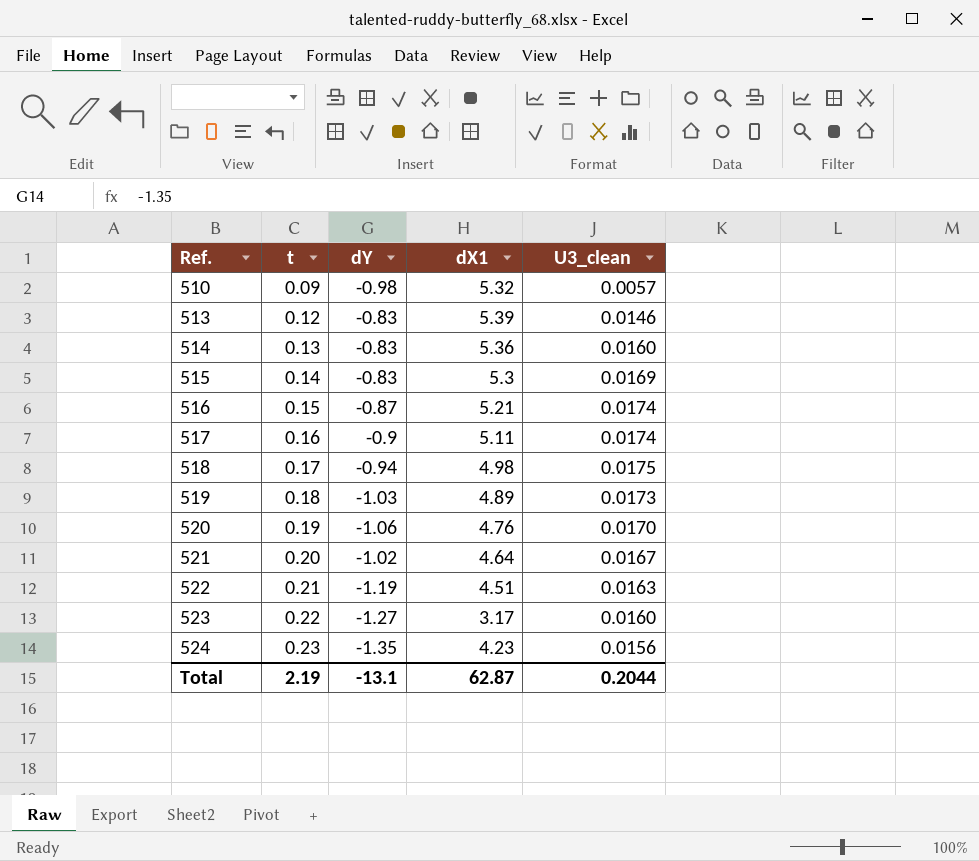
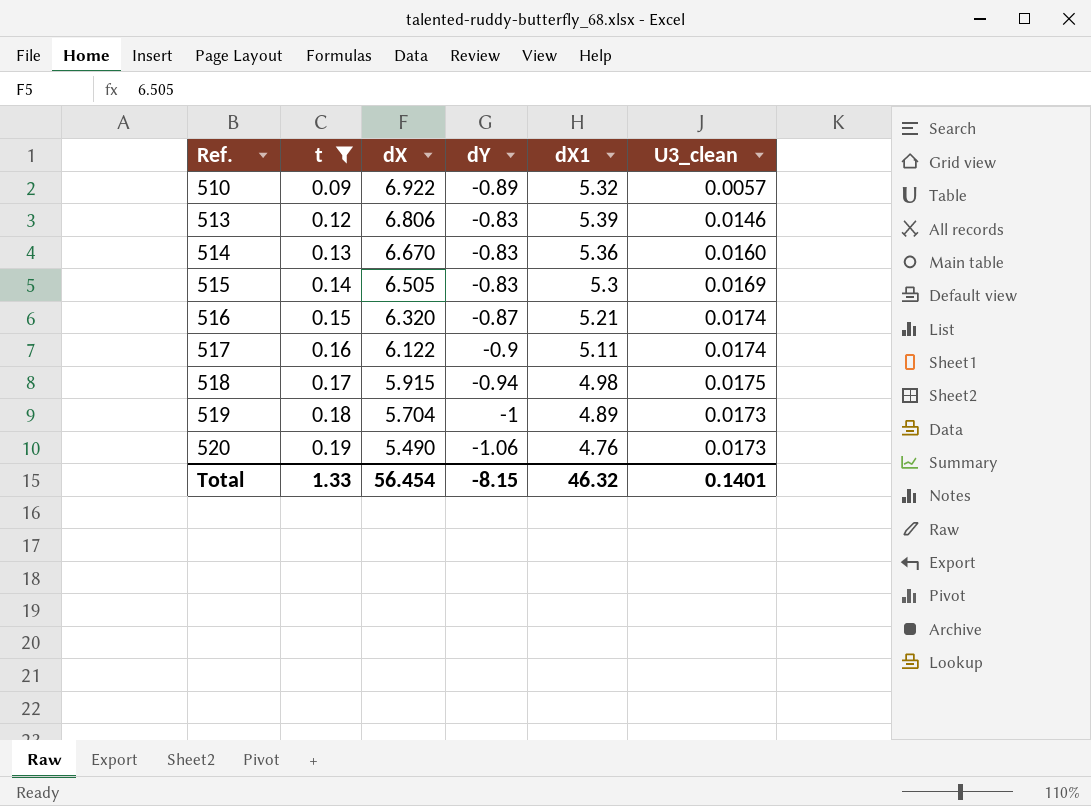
filter: none -> t <= 0.19
column dX | position: none -> 3
510 | dY: -0.98 -> -0.89
519 | dY: -1.03 -> -1
520 | U3_clean: 0.0170 -> 0.0173
Total | t: 2.19 -> 1.33
Total | dY: -13.1 -> -8.15
Total | dX1: 62.87 -> 46.32
Total | U3_clean: 0.2044 -> 0.1401

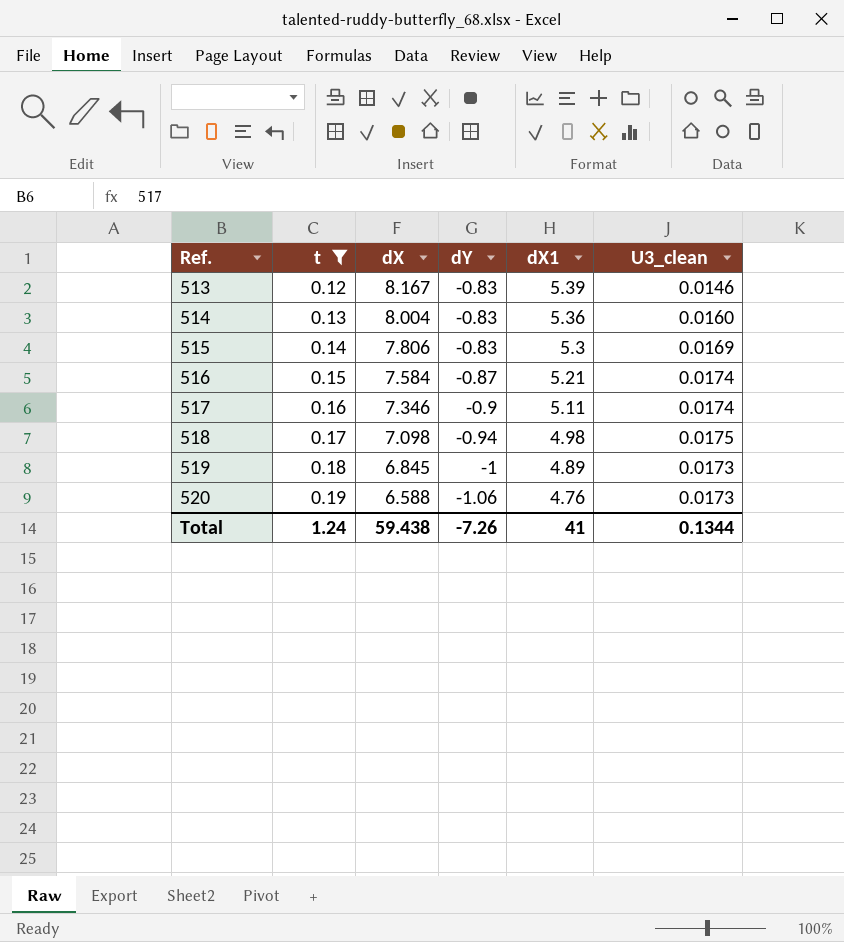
row 510: 0.09 | 6.922 | -0.89 | 5.32 | 0.0057 -> none
513 | dX: 6.806 -> 8.167
514 | dX: 6.670 -> 8.004
515 | dX: 6.505 -> 7.806
516 | dX: 6.320 -> 7.584
517 | dX: 6.122 -> 7.346
518 | dX: 5.915 -> 7.098
519 | dX: 5.704 -> 6.845
520 | dX: 5.490 -> 6.588
Total | t: 1.33 -> 1.24
Total | dX: 56.454 -> 59.438
Total | dY: -8.15 -> -7.26
Total | dX1: 46.32 -> 41
Total | U3_clean: 0.1401 -> 0.1344

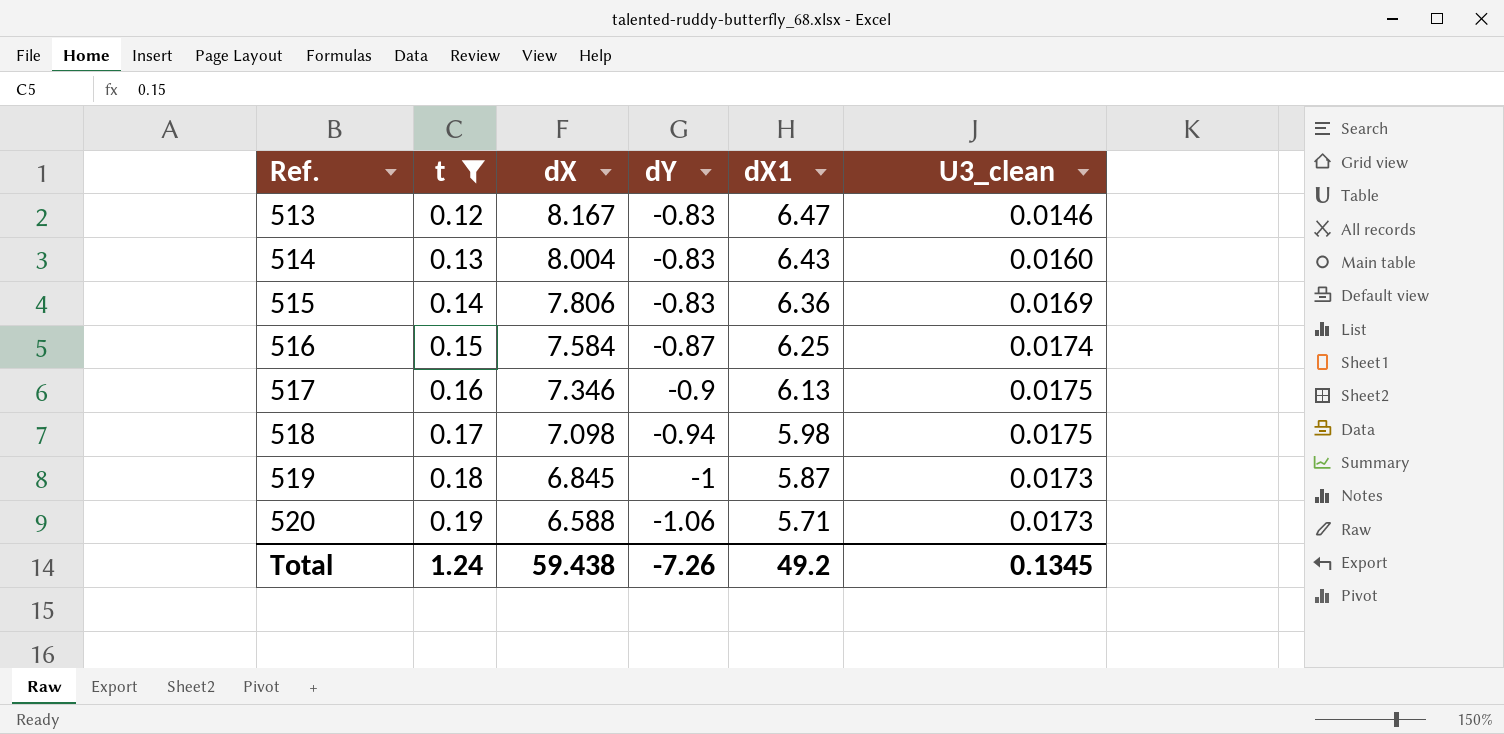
513 | dX1: 5.39 -> 6.47
514 | dX1: 5.36 -> 6.43
515 | dX1: 5.3 -> 6.36
516 | dX1: 5.21 -> 6.25
517 | dX1: 5.11 -> 6.13
517 | U3_clean: 0.0174 -> 0.0175
518 | dX1: 4.98 -> 5.98
519 | dX1: 4.89 -> 5.87
520 | dX1: 4.76 -> 5.71
Total | dX1: 41 -> 49.2
Total | U3_clean: 0.1344 -> 0.1345

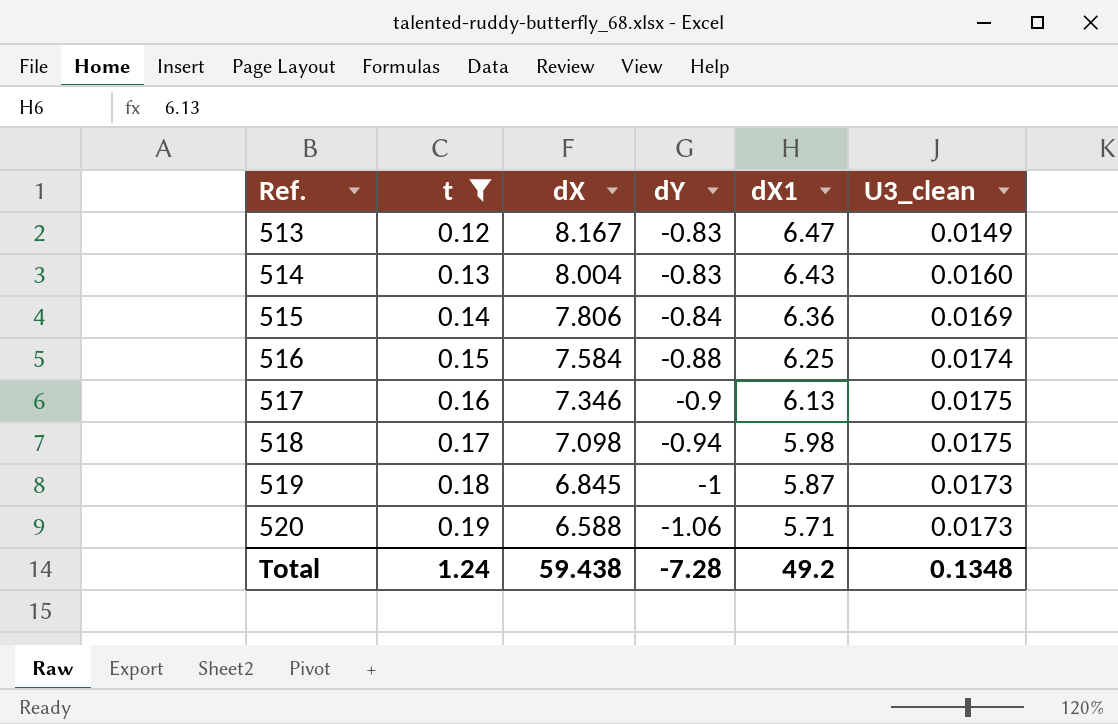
513 | U3_clean: 0.0146 -> 0.0149
515 | dY: -0.83 -> -0.84
516 | dY: -0.87 -> -0.88
Total | dY: -7.26 -> -7.28
Total | U3_clean: 0.1345 -> 0.1348

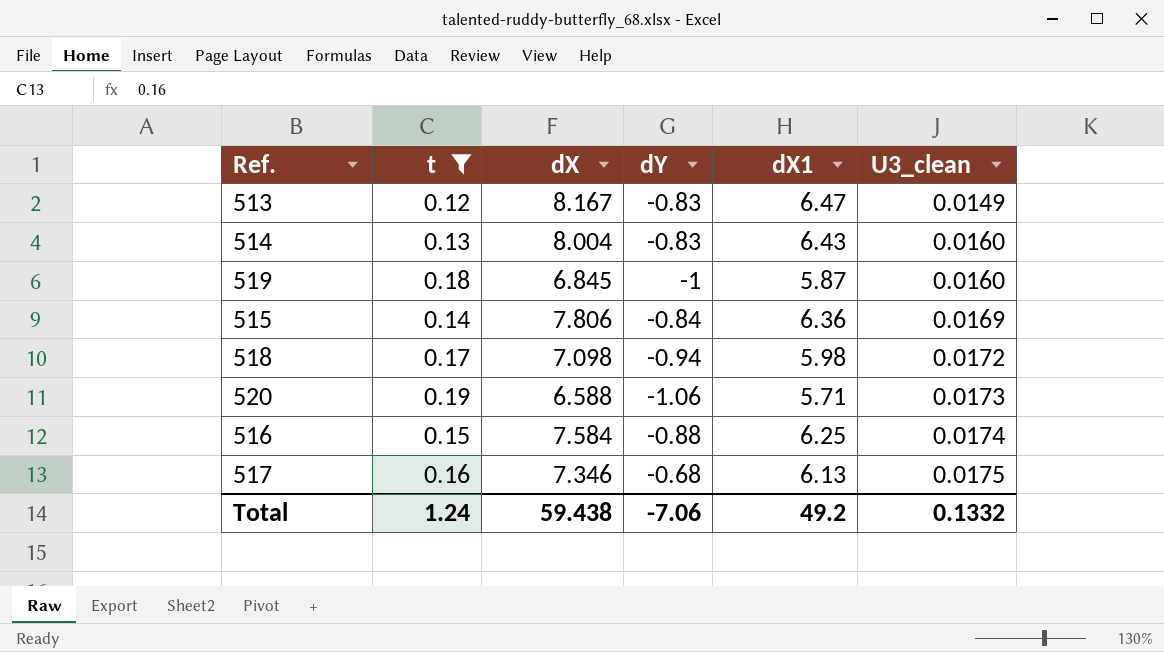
row order: Ref. ascending -> U3_clean ascending
519 | U3_clean: 0.0173 -> 0.0160
518 | U3_clean: 0.0175 -> 0.0172
517 | dY: -0.9 -> -0.68
Total | dY: -7.28 -> -7.06
Total | U3_clean: 0.1348 -> 0.1332

